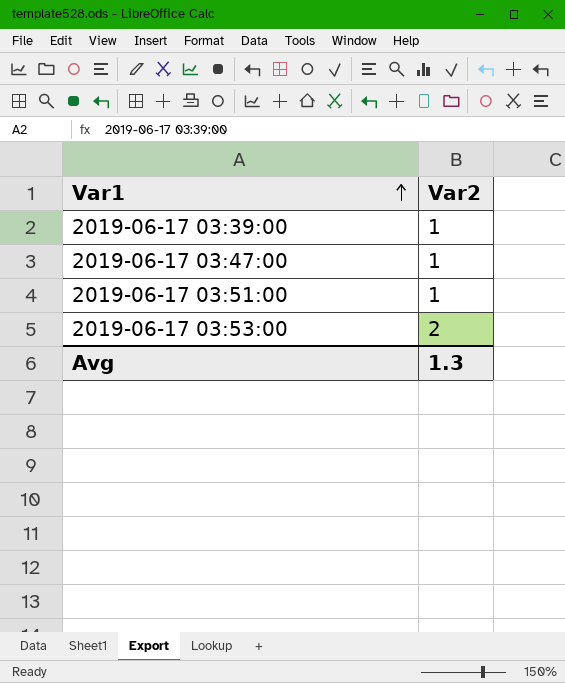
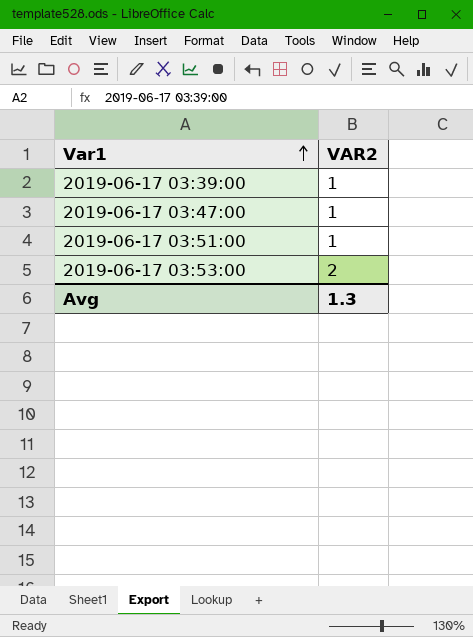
column name: Var2 -> VAR2

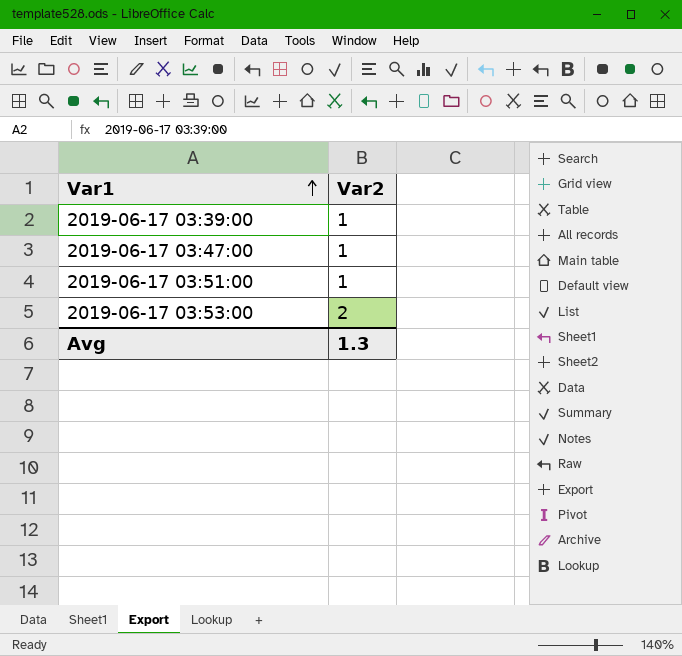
column name: VAR2 -> Var2

